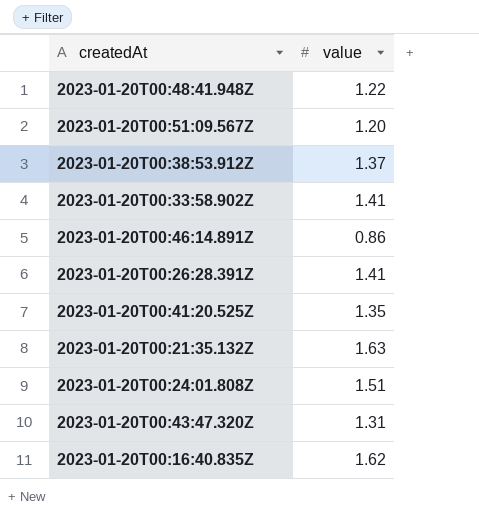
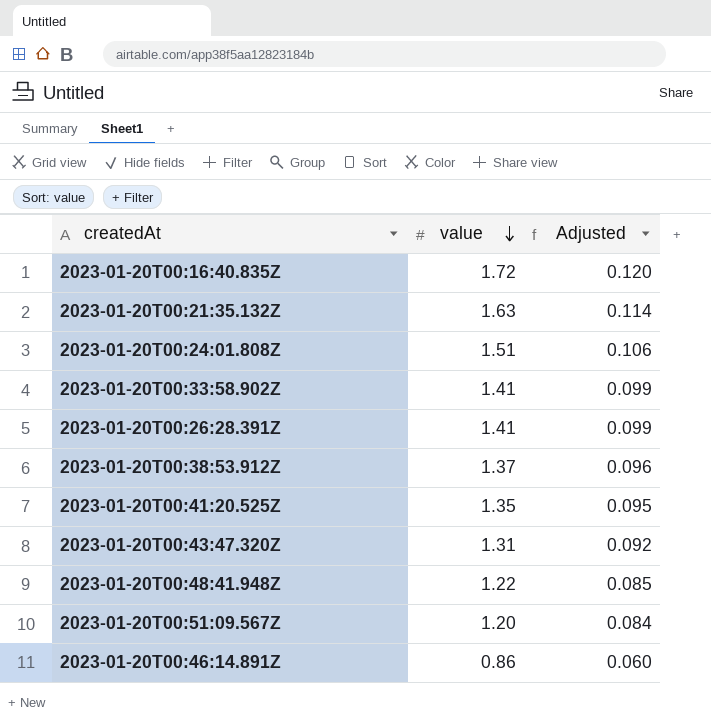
row order: none -> value descending
column Adjusted | formula: none -> [value] * 0.07
2023-01-20T00:16:40.835Z | value: 1.62 -> 1.72

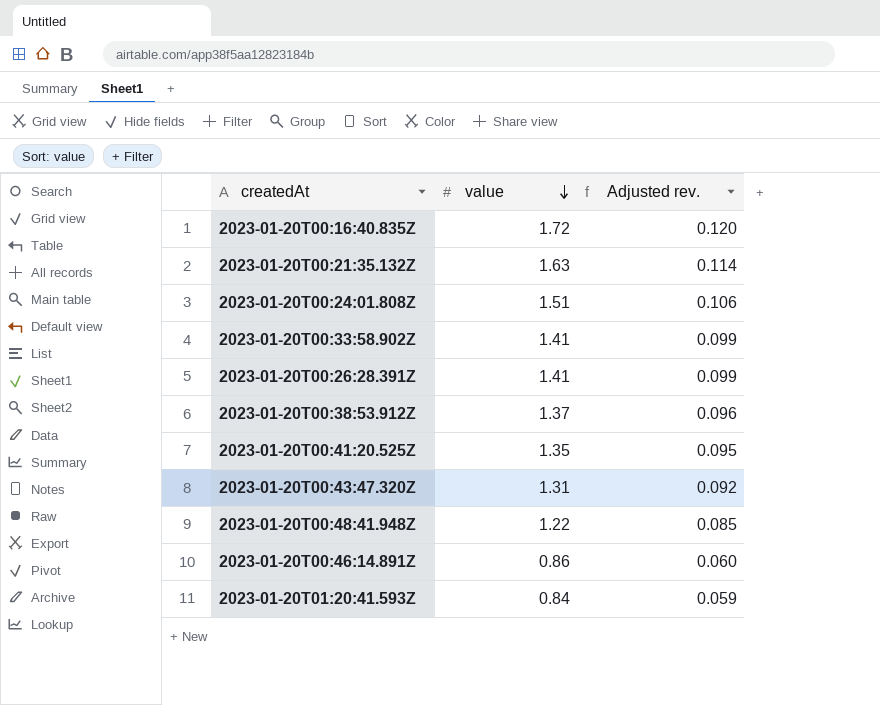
column name: Adjusted -> Adjusted rev.
row 2023-01-20T00:51:09.567Z: 1.20 | 0.084 -> none
row 2023-01-20T01:20:41.593Z: none -> 0.84 | 0.059

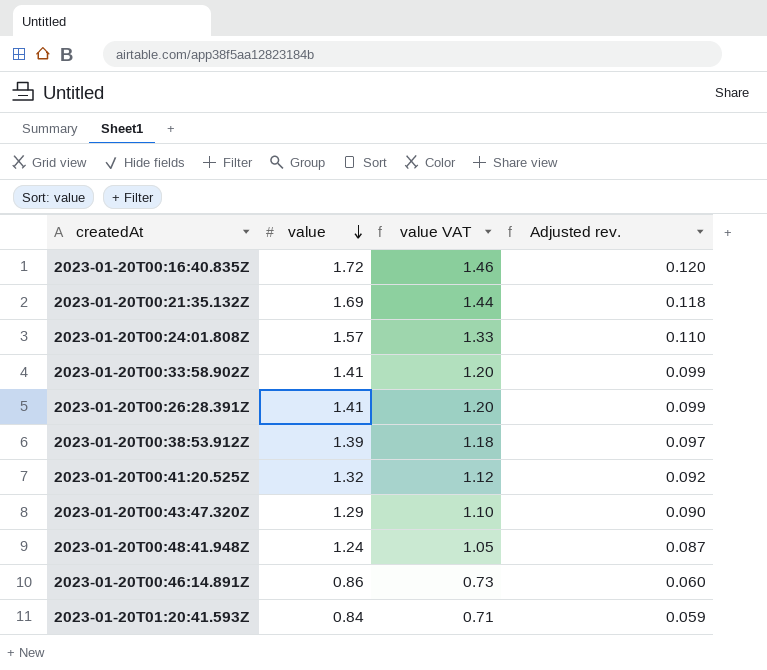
column value VAT | formula: none -> [value] * 0.85
2023-01-20T00:21:35.132Z | value: 1.63 -> 1.69
2023-01-20T00:21:35.132Z | Adjusted rev.: 0.114 -> 0.118
2023-01-20T00:24:01.808Z | value: 1.51 -> 1.57
2023-01-20T00:24:01.808Z | Adjusted rev.: 0.106 -> 0.110
2023-01-20T00:38:53.912Z | value: 1.37 -> 1.39
2023-01-20T00:38:53.912Z | Adjusted rev.: 0.096 -> 0.097
2023-01-20T00:41:20.525Z | value: 1.35 -> 1.32
2023-01-20T00:41:20.525Z | Adjusted rev.: 0.095 -> 0.092
2023-01-20T00:43:47.320Z | value: 1.31 -> 1.29
2023-01-20T00:43:47.320Z | Adjusted rev.: 0.092 -> 0.090
2023-01-20T00:48:41.948Z | value: 1.22 -> 1.24
2023-01-20T00:48:41.948Z | Adjusted rev.: 0.085 -> 0.087

